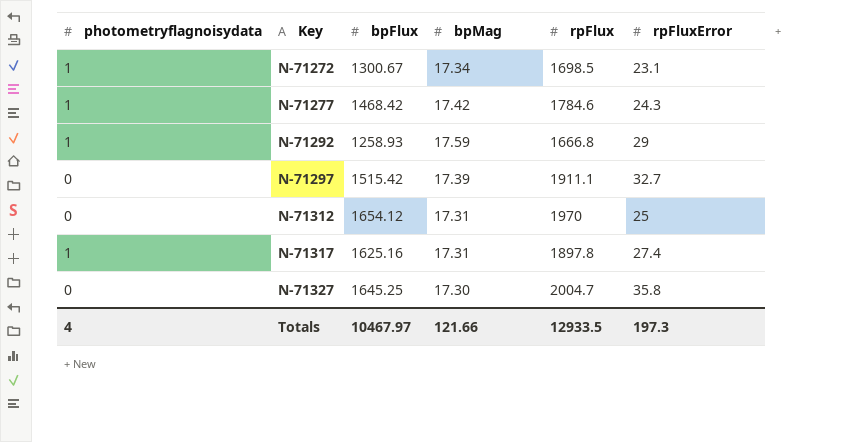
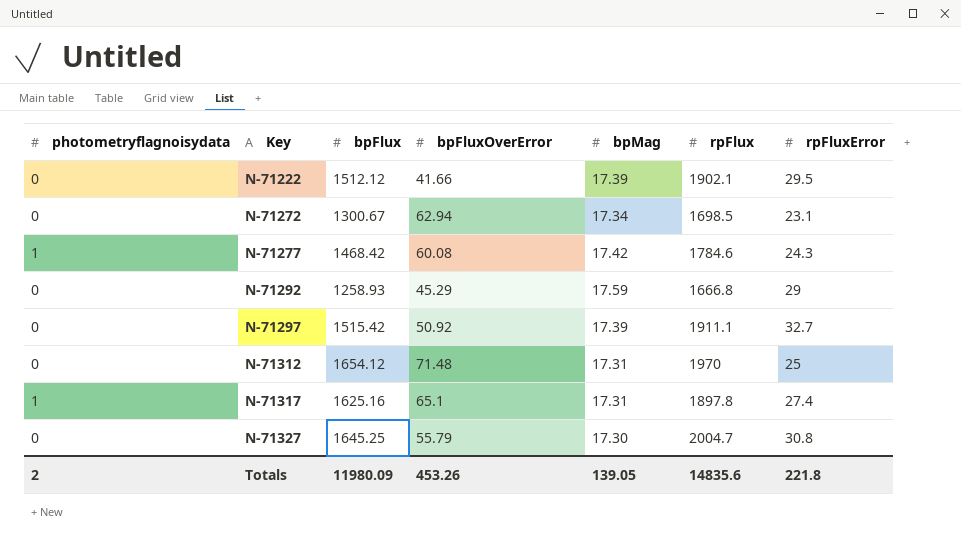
column bpFluxOverError | position: none -> 4
row N-71222: none -> 0 | 1512.12 | 41.66 | 17.39 | 1902.1 | 29.5
N-71272 | photometryflagnoisydata: 1 -> 0
N-71292 | photometryflagnoisydata: 1 -> 0
N-71327 | rpFluxError: 35.8 -> 30.8
Totals | photometryflagnoisydata: 4 -> 2
Totals | bpFlux: 10467.97 -> 11980.09
Totals | bpMag: 121.66 -> 139.05
Totals | rpFlux: 12933.5 -> 14835.6
Totals | rpFluxError: 197.3 -> 221.8

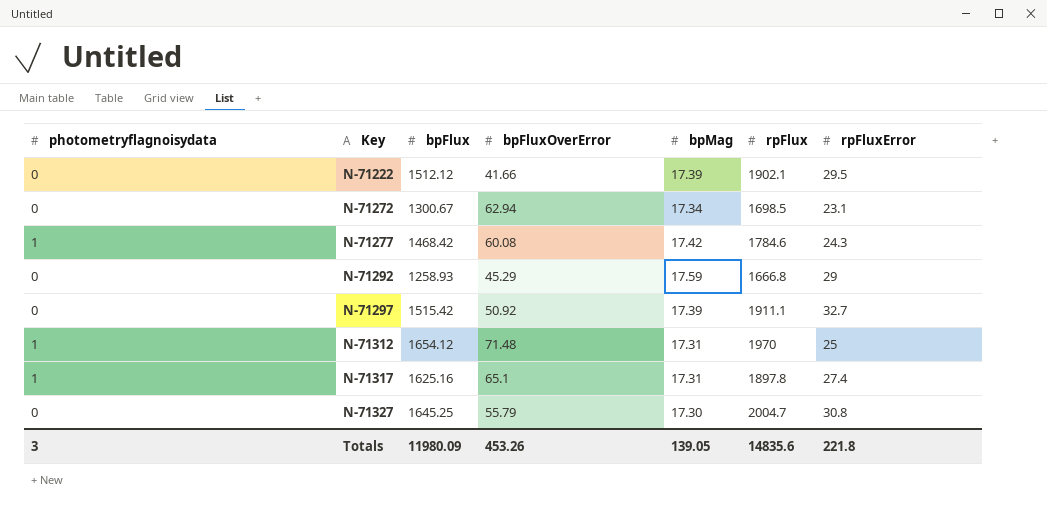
N-71312 | photometryflagnoisydata: 0 -> 1
Totals | photometryflagnoisydata: 2 -> 3

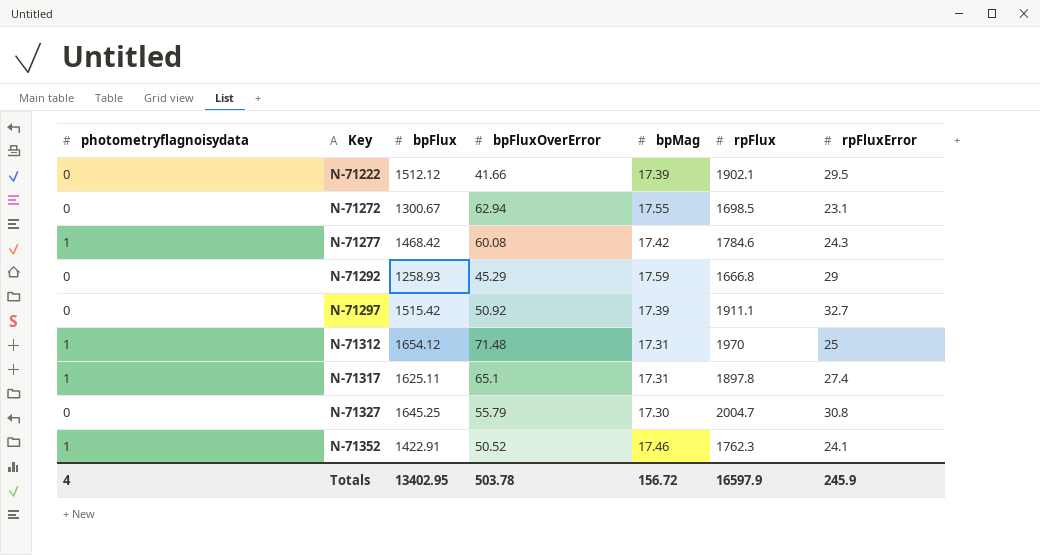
N-71272 | bpMag: 17.34 -> 17.55
N-71317 | bpFlux: 1625.16 -> 1625.11
row N-71352: none -> 1 | 1422.91 | 50.52 | 17.46 | 1762.3 | 24.1
Totals | photometryflagnoisydata: 3 -> 4
Totals | bpFlux: 11980.09 -> 13402.95
Totals | bpFluxOverError: 453.26 -> 503.78
Totals | bpMag: 139.05 -> 156.72
Totals | rpFlux: 14835.6 -> 16597.9
Totals | rpFluxError: 221.8 -> 245.9

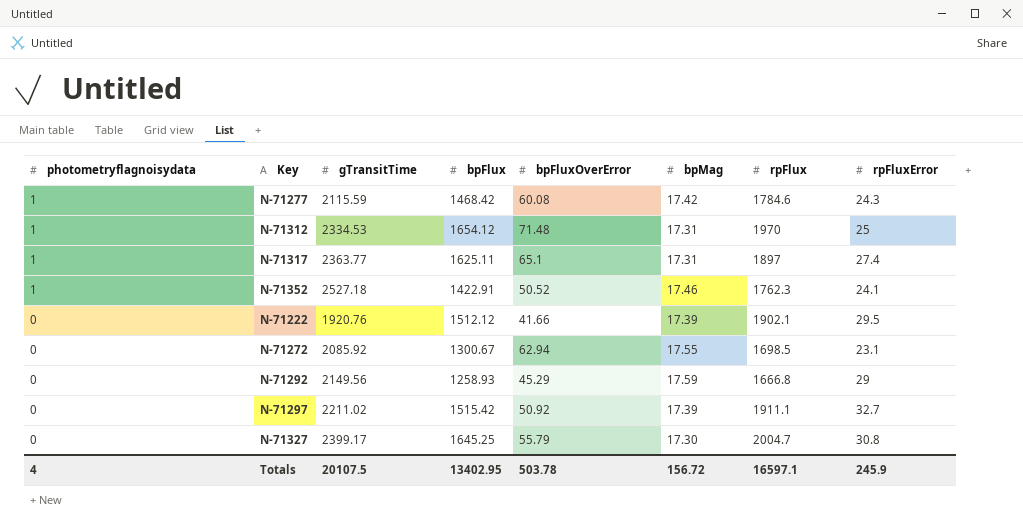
row order: Key ascending -> photometryflagnoisydata descending
column gTransitTime | position: none -> 3
N-71317 | rpFlux: 1897.8 -> 1897
Totals | rpFlux: 16597.9 -> 16597.1

